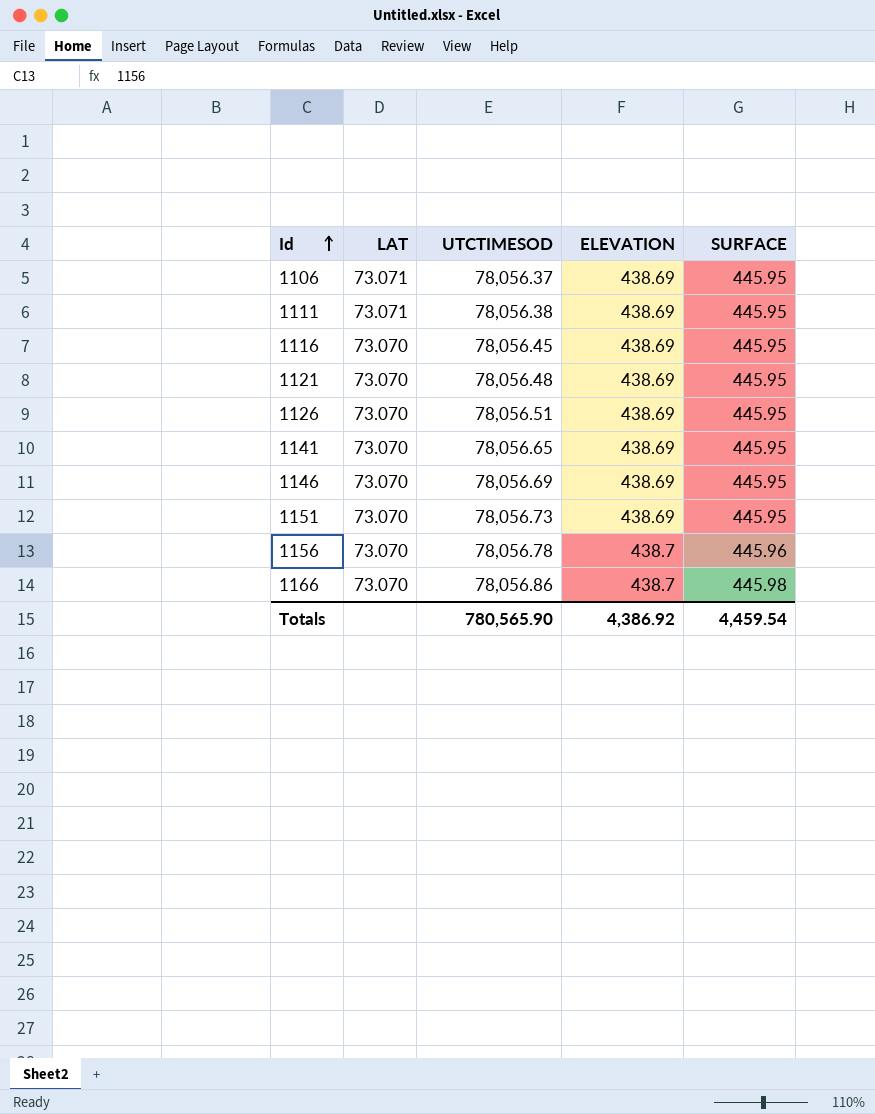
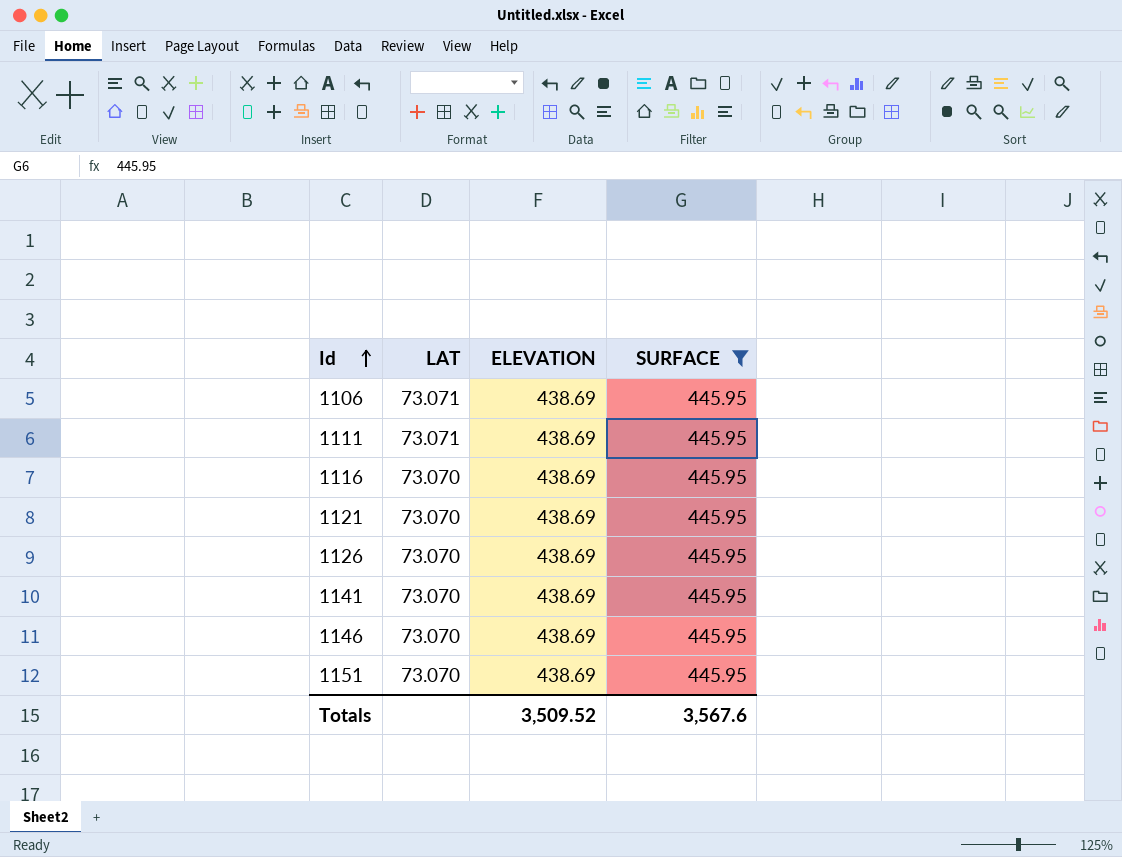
filter: none -> SURFACE = 445.95
column UTCTIMESOD | position: 3 -> none
Totals | ELEVATION: 4,386.92 -> 3,509.52
Totals | SURFACE: 4,459.54 -> 3,567.6

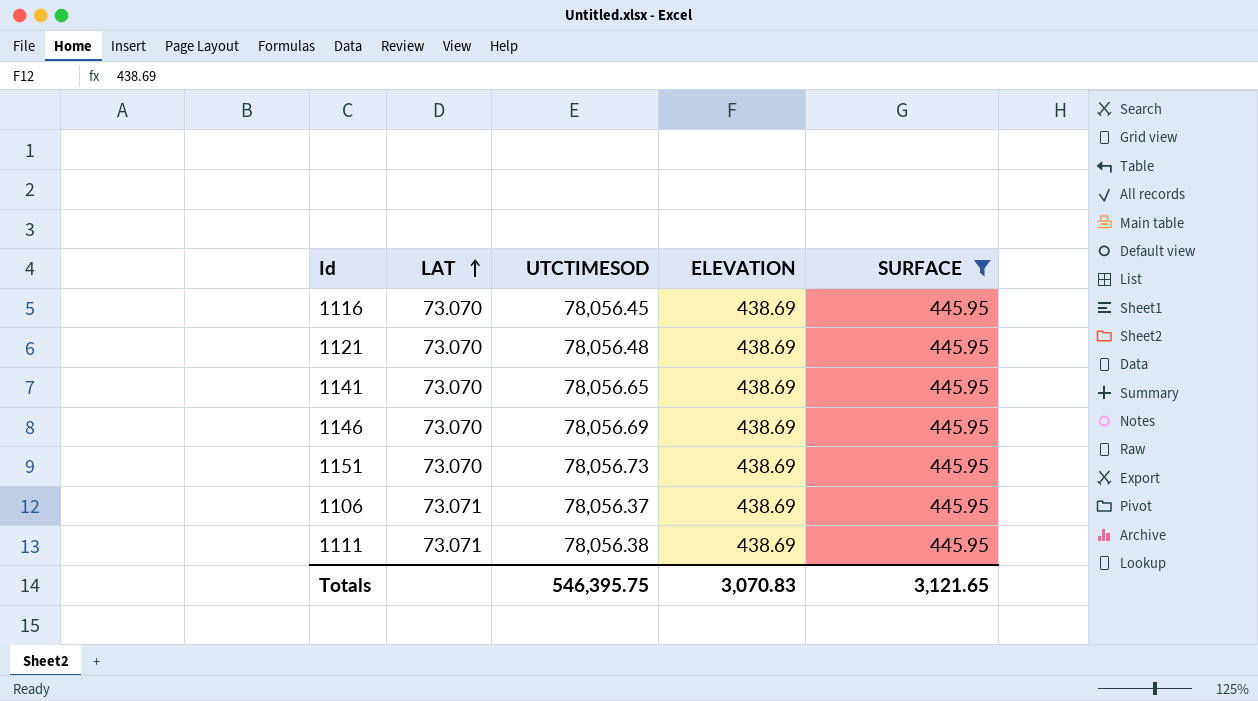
row order: Id ascending -> LAT ascending
column UTCTIMESOD | position: none -> 3
row 1126: 73.070 | 438.69 | 445.95 -> none
Totals | ELEVATION: 3,509.52 -> 3,070.83
Totals | SURFACE: 3,567.6 -> 3,121.65

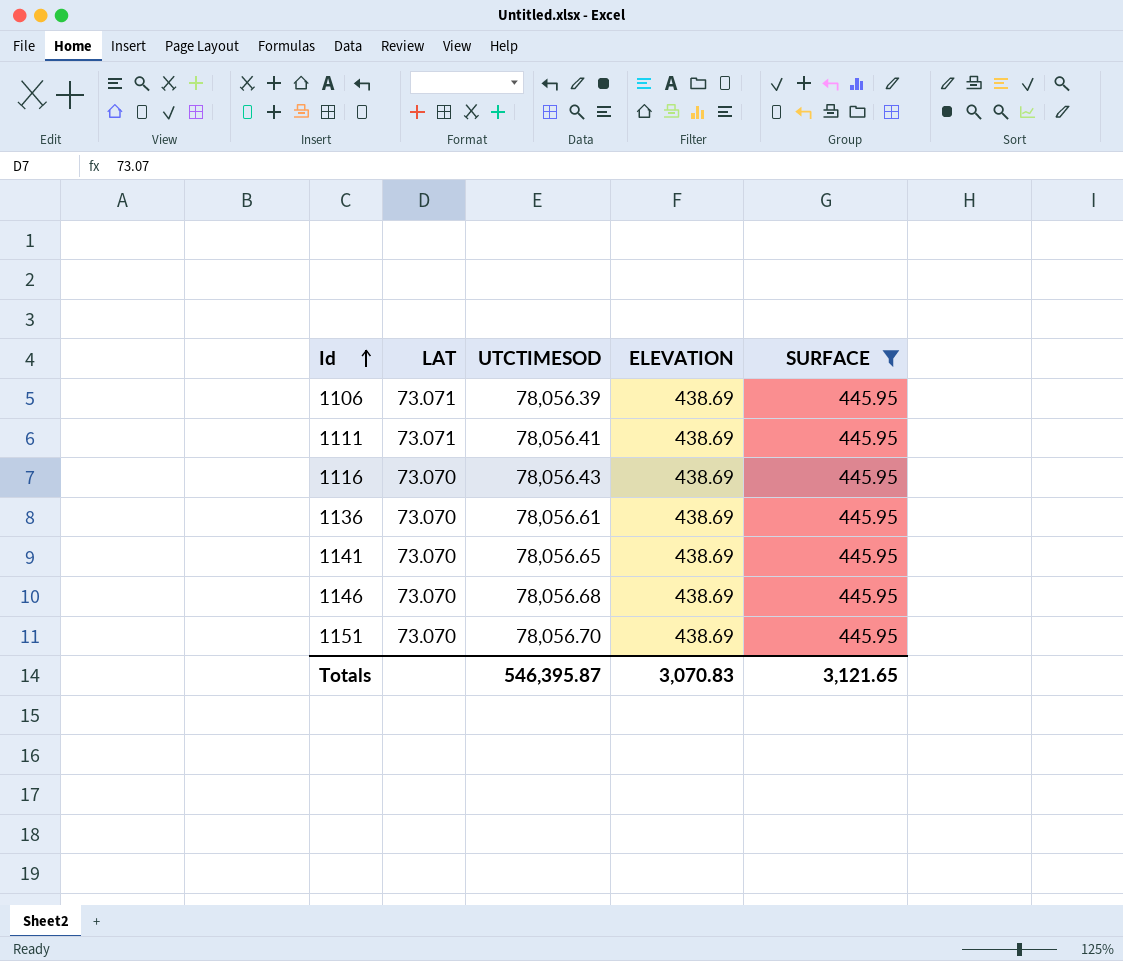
row order: LAT ascending -> Id ascending
row 1121: 73.070 | 78,056.48 | 438.69 | 445.95 -> none
1106 | UTCTIMESOD: 78,056.37 -> 78,056.39
1111 | UTCTIMESOD: 78,056.38 -> 78,056.41
1116 | UTCTIMESOD: 78,056.45 -> 78,056.43
row 1136: none -> 73.070 | 78,056.61 | 438.69 | 445.95
1146 | UTCTIMESOD: 78,056.69 -> 78,056.68
1151 | UTCTIMESOD: 78,056.73 -> 78,056.70
Totals | UTCTIMESOD: 546,395.75 -> 546,395.87

